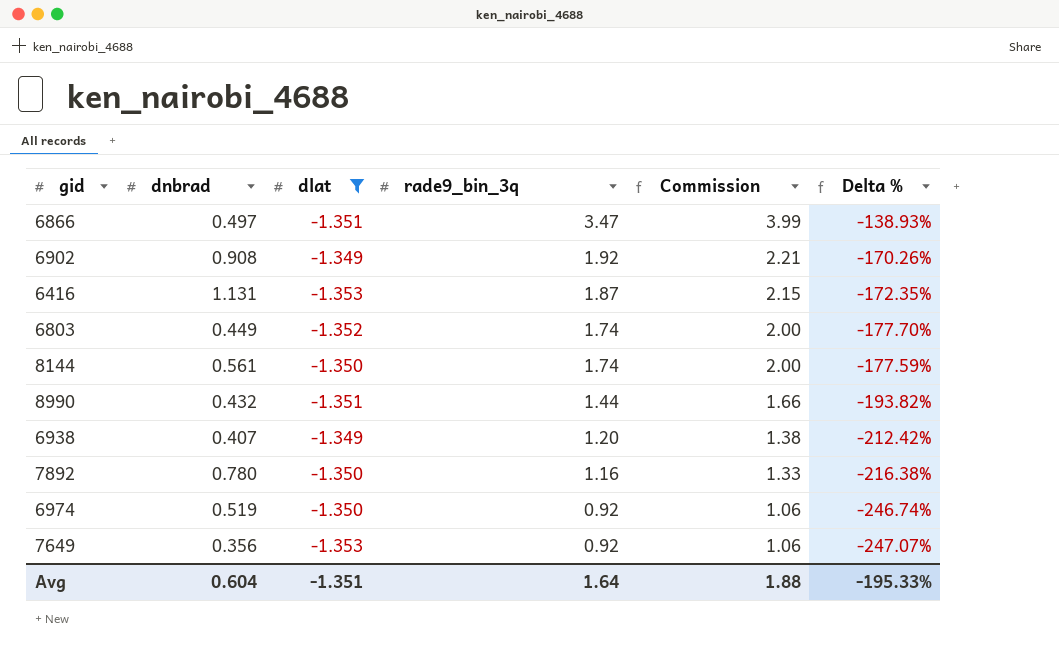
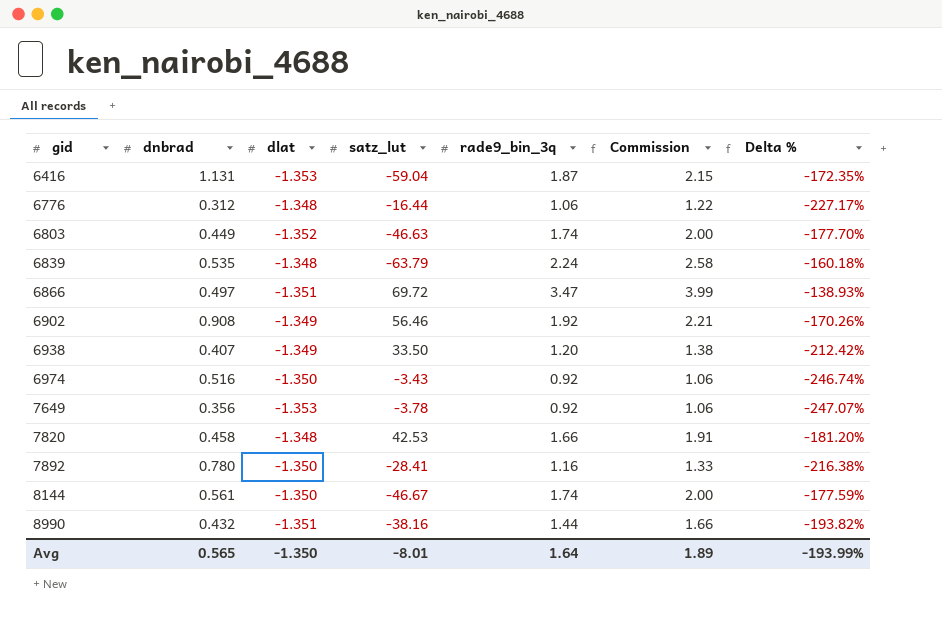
filter: dlat != -1.348 -> none
row order: rade9_bin_3q descending -> gid ascending
column satz_lut | position: none -> 4
6974 | dnbrad: 0.519 -> 0.516
Avg | dnbrad: 0.604 -> 0.565
Avg | dlat: -1.351 -> -1.350
Avg | Commission: 1.88 -> 1.89
Avg | Delta %: -195.33% -> -193.99%

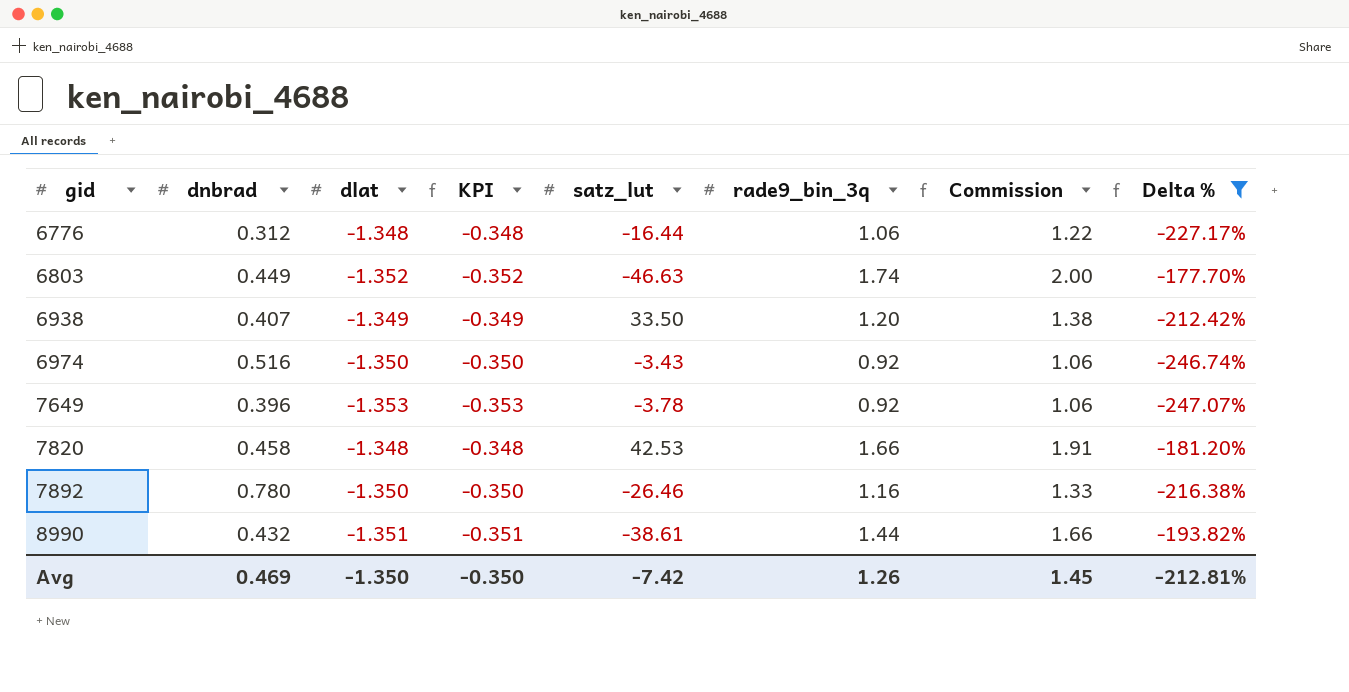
filter: none -> Delta % <= -177.70%
column KPI | formula: none -> [dlat] + 1
7649 | dnbrad: 0.356 -> 0.396
7892 | satz_lut: -28.41 -> -26.46
8990 | satz_lut: -38.16 -> -38.61
Avg | dnbrad: 0.565 -> 0.469
Avg | satz_lut: -8.01 -> -7.42
Avg | rade9_bin_3q: 1.64 -> 1.26
Avg | Commission: 1.89 -> 1.45
Avg | Delta %: -193.99% -> -212.81%

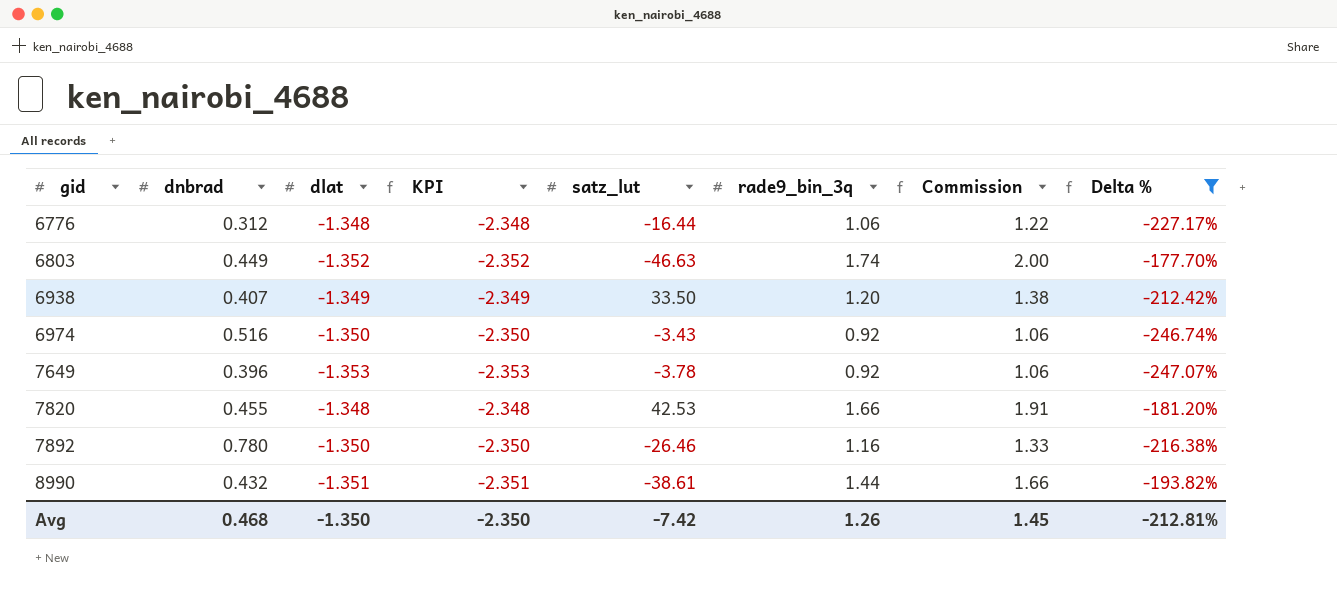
column KPI | formula: [dlat] + 1 -> [dlat] - 1
7820 | dnbrad: 0.458 -> 0.455
Avg | dnbrad: 0.469 -> 0.468
Avg | KPI: -0.350 -> -2.350

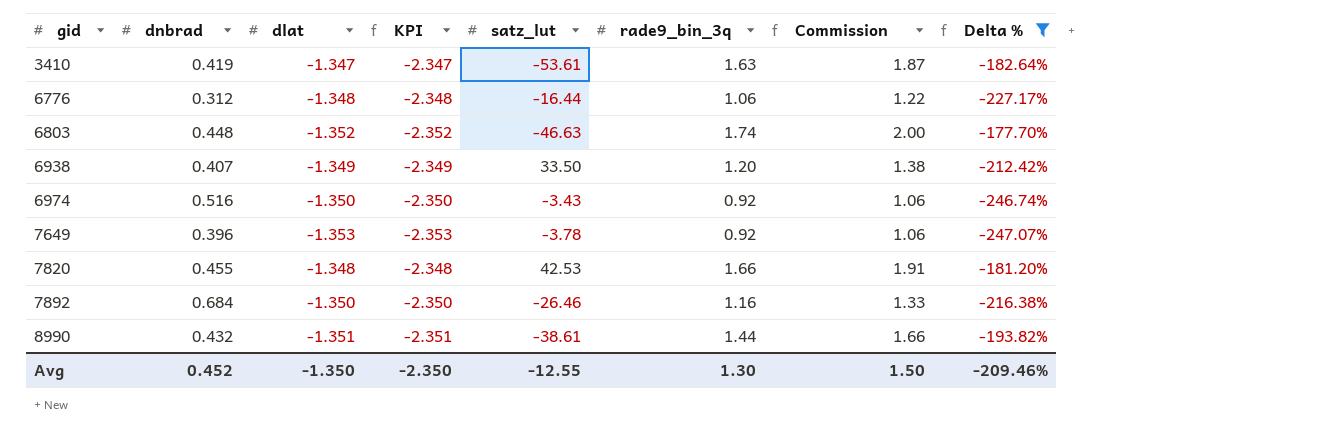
row 3410: none -> 0.419 | -1.347 | -2.347 | -53.61 | 1.63 | 1.87 | -182.64%
6803 | dnbrad: 0.449 -> 0.448
7892 | dnbrad: 0.780 -> 0.684
Avg | dnbrad: 0.468 -> 0.452
Avg | satz_lut: -7.42 -> -12.55
Avg | rade9_bin_3q: 1.26 -> 1.30
Avg | Commission: 1.45 -> 1.50
Avg | Delta %: -212.81% -> -209.46%

